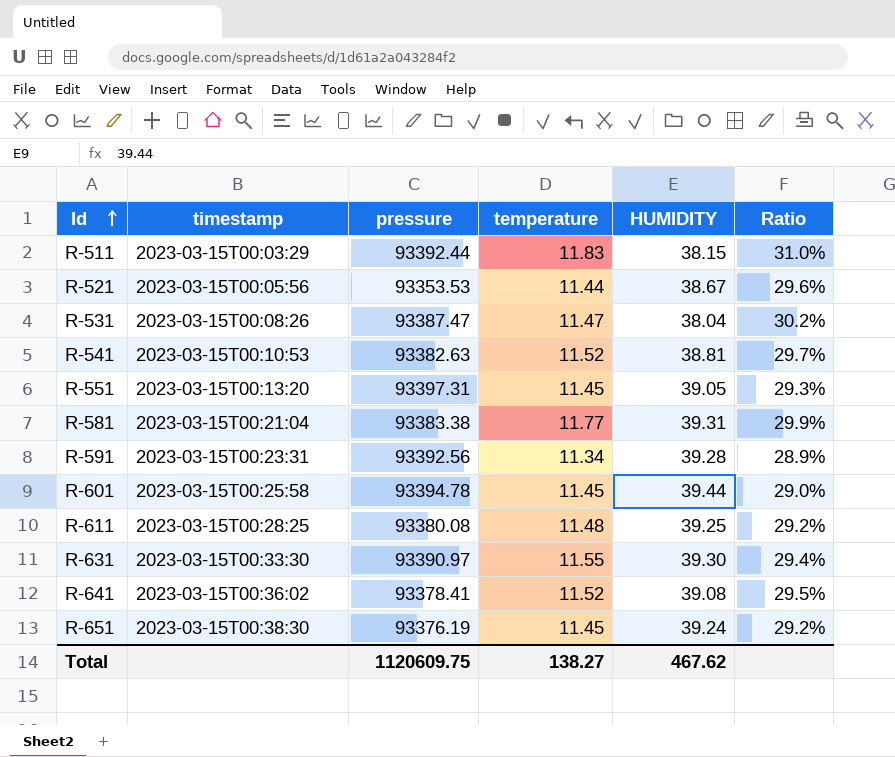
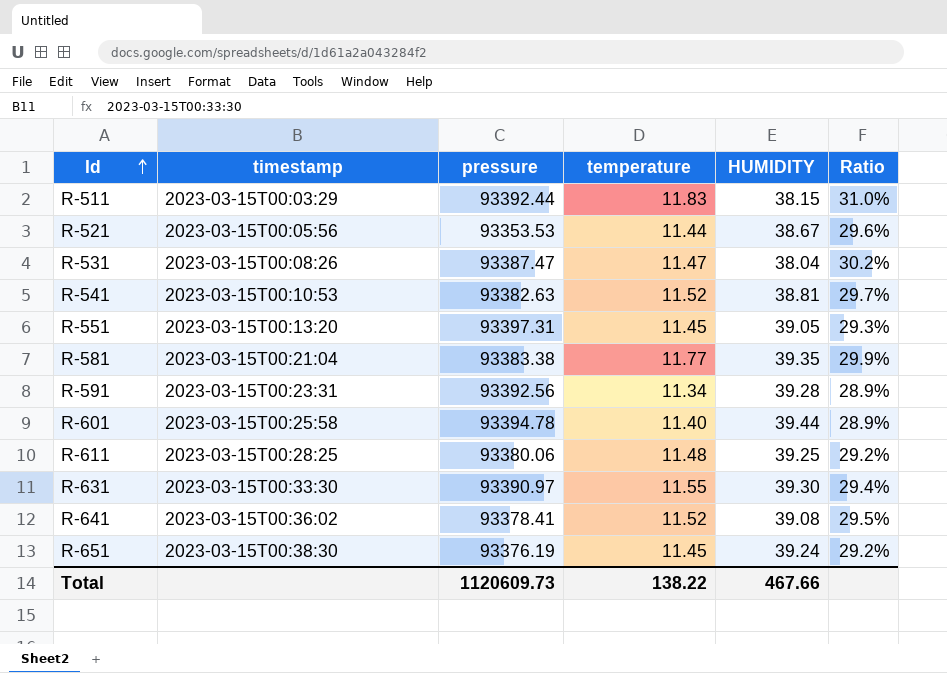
R-581 | HUMIDITY: 39.31 -> 39.35
R-601 | temperature: 11.45 -> 11.40
R-601 | Ratio: 29.0% -> 28.9%
R-611 | pressure: 93380.08 -> 93380.06
Total | pressure: 1120609.75 -> 1120609.73
Total | temperature: 138.27 -> 138.22
Total | HUMIDITY: 467.62 -> 467.66

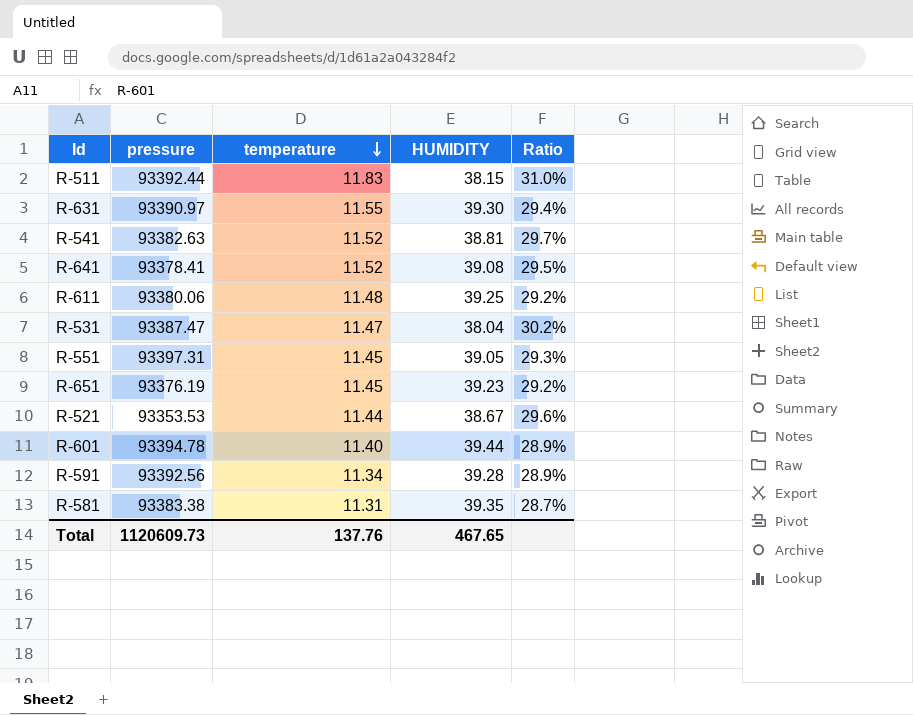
row order: Id ascending -> temperature descending
column timestamp | position: 2 -> none
R-651 | HUMIDITY: 39.24 -> 39.23
R-581 | temperature: 11.77 -> 11.31
R-581 | Ratio: 29.9% -> 28.7%
Total | temperature: 138.22 -> 137.76
Total | HUMIDITY: 467.66 -> 467.65

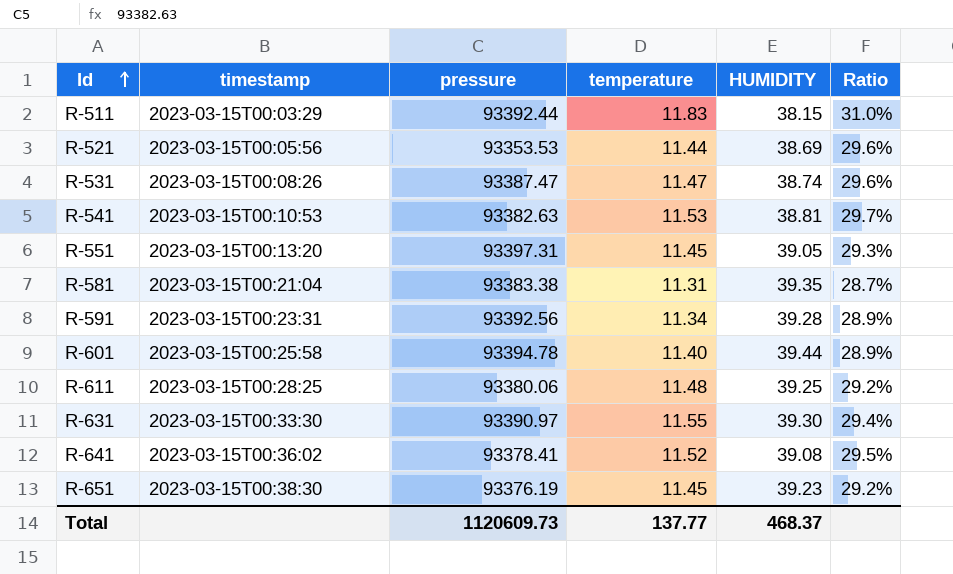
row order: temperature descending -> Id ascending
column timestamp | position: none -> 2
R-521 | HUMIDITY: 38.67 -> 38.69
R-531 | HUMIDITY: 38.04 -> 38.74
R-531 | Ratio: 30.2% -> 29.6%
R-541 | temperature: 11.52 -> 11.53
Total | temperature: 137.76 -> 137.77
Total | HUMIDITY: 467.65 -> 468.37

